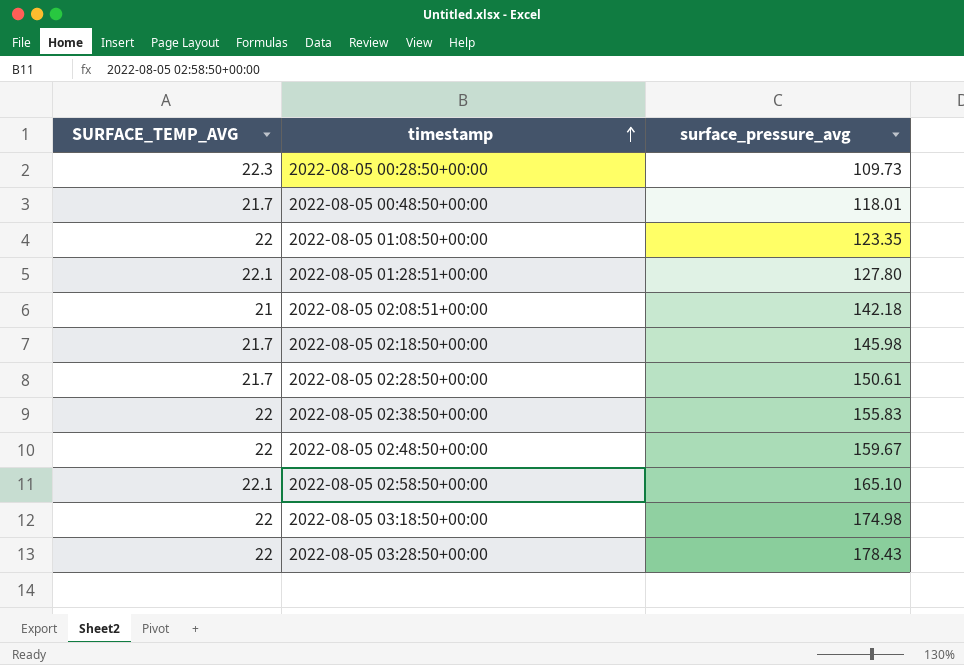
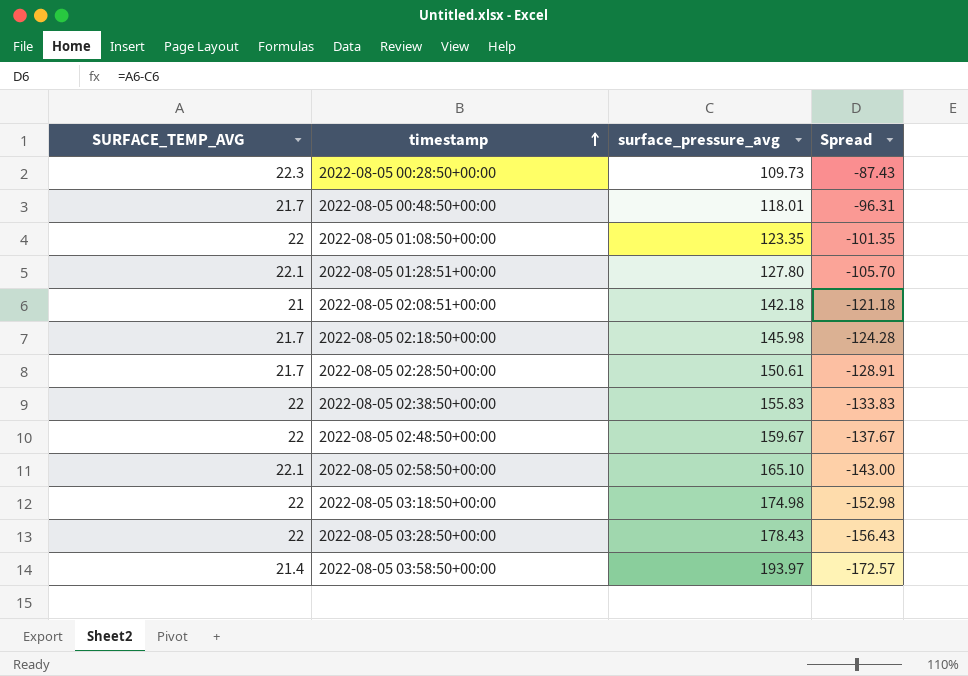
column Spread | formula: none -> [SURFACE_TEMP_AVG] - [surface_pressure_avg]
row 2022-08-05 03:58:50+00:00: none -> 21.4 | 193.97 | -172.57

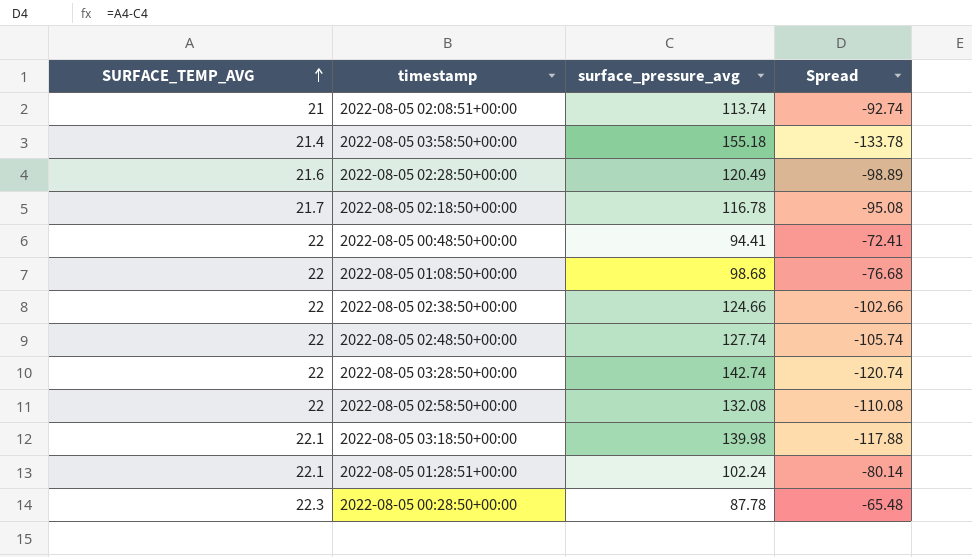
row order: timestamp ascending -> SURFACE_TEMP_AVG ascending
2022-08-05 02:08:51+00:00 | surface_pressure_avg: 142.18 -> 113.74
2022-08-05 02:08:51+00:00 | Spread: -121.18 -> -92.74
2022-08-05 03:58:50+00:00 | surface_pressure_avg: 193.97 -> 155.18
2022-08-05 03:58:50+00:00 | Spread: -172.57 -> -133.78
2022-08-05 02:28:50+00:00 | SURFACE_TEMP_AVG: 21.7 -> 21.6
2022-08-05 02:28:50+00:00 | surface_pressure_avg: 150.61 -> 120.49
2022-08-05 02:28:50+00:00 | Spread: -128.91 -> -98.89
2022-08-05 02:18:50+00:00 | surface_pressure_avg: 145.98 -> 116.78
2022-08-05 02:18:50+00:00 | Spread: -124.28 -> -95.08
2022-08-05 00:48:50+00:00 | SURFACE_TEMP_AVG: 21.7 -> 22
2022-08-05 00:48:50+00:00 | surface_pressure_avg: 118.01 -> 94.41
2022-08-05 00:48:50+00:00 | Spread: -96.31 -> -72.41
2022-08-05 01:08:50+00:00 | surface_pressure_avg: 123.35 -> 98.68
2022-08-05 01:08:50+00:00 | Spread: -101.35 -> -76.68
2022-08-05 02:38:50+00:00 | surface_pressure_avg: 155.83 -> 124.66
2022-08-05 02:38:50+00:00 | Spread: -133.83 -> -102.66
2022-08-05 02:48:50+00:00 | surface_pressure_avg: 159.67 -> 127.74
2022-08-05 02:48:50+00:00 | Spread: -137.67 -> -105.74
2022-08-05 03:28:50+00:00 | surface_pressure_avg: 178.43 -> 142.74
2022-08-05 03:28:50+00:00 | Spread: -156.43 -> -120.74
2022-08-05 02:58:50+00:00 | SURFACE_TEMP_AVG: 22.1 -> 22
2022-08-05 02:58:50+00:00 | surface_pressure_avg: 165.10 -> 132.08
2022-08-05 02:58:50+00:00 | Spread: -143.00 -> -110.08
2022-08-05 03:18:50+00:00 | SURFACE_TEMP_AVG: 22 -> 22.1
2022-08-05 03:18:50+00:00 | surface_pressure_avg: 174.98 -> 139.98
2022-08-05 03:18:50+00:00 | Spread: -152.98 -> -117.88
2022-08-05 01:28:51+00:00 | surface_pressure_avg: 127.80 -> 102.24
2022-08-05 01:28:51+00:00 | Spread: -105.70 -> -80.14
2022-08-05 00:28:50+00:00 | surface_pressure_avg: 109.73 -> 87.78
2022-08-05 00:28:50+00:00 | Spread: -87.43 -> -65.48

